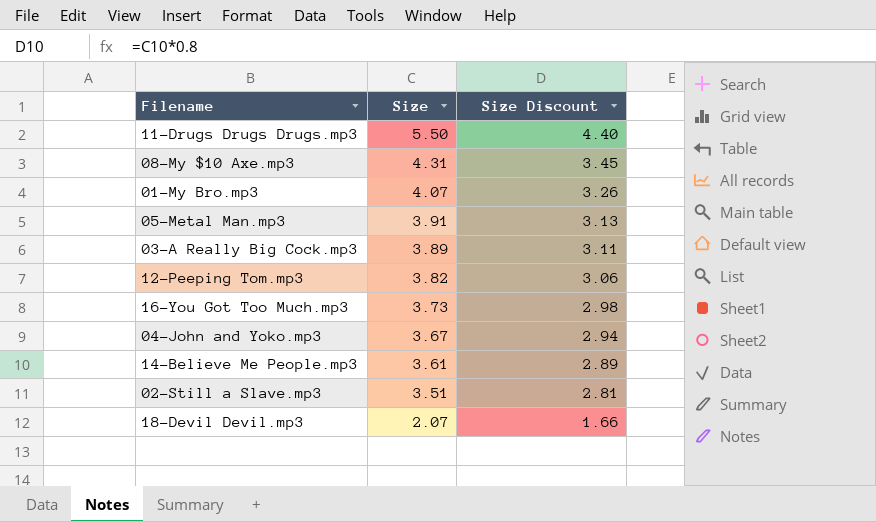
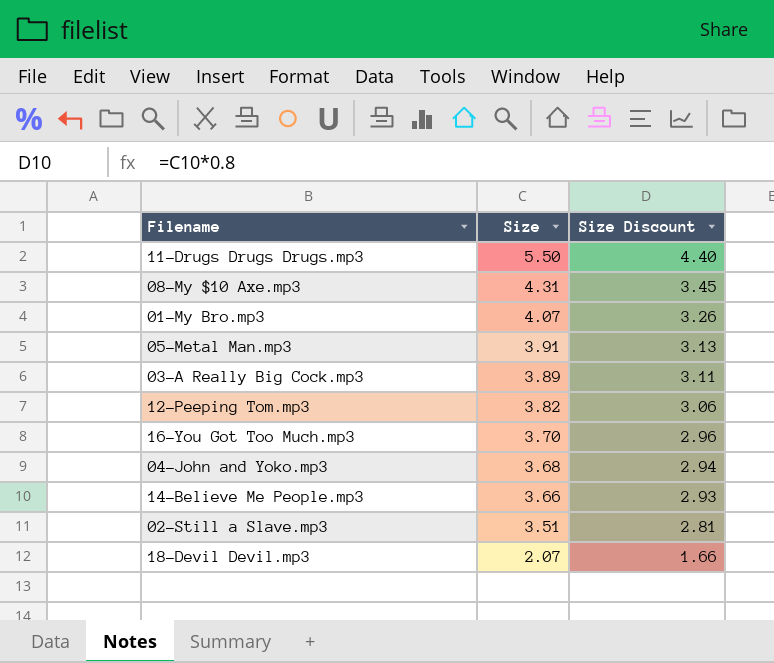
16-You Got Too Much.mp3 | Size: 3.73 -> 3.70
16-You Got Too Much.mp3 | Size Discount: 2.98 -> 2.96
04-John and Yoko.mp3 | Size: 3.67 -> 3.68
14-Believe Me People.mp3 | Size: 3.61 -> 3.66
14-Believe Me People.mp3 | Size Discount: 2.89 -> 2.93

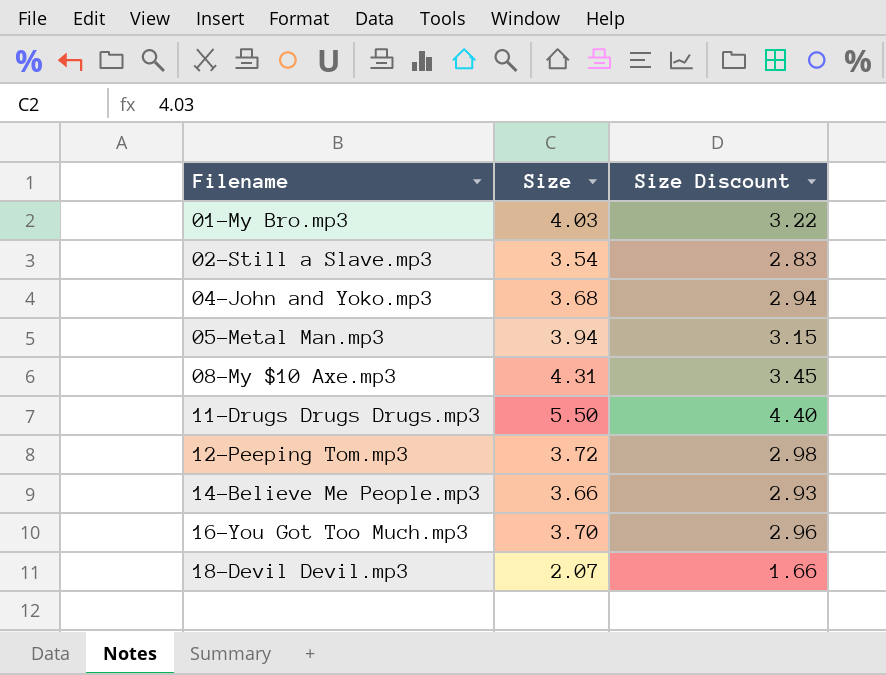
row order: Size descending -> Filename ascending
row 03-A Really Big Cock.mp3: 3.89 | 3.11 -> none
01-My Bro.mp3 | Size: 4.07 -> 4.03
01-My Bro.mp3 | Size Discount: 3.26 -> 3.22
02-Still a Slave.mp3 | Size: 3.51 -> 3.54
02-Still a Slave.mp3 | Size Discount: 2.81 -> 2.83
05-Metal Man.mp3 | Size: 3.91 -> 3.94
05-Metal Man.mp3 | Size Discount: 3.13 -> 3.15
12-Peeping Tom.mp3 | Size: 3.82 -> 3.72
12-Peeping Tom.mp3 | Size Discount: 3.06 -> 2.98

